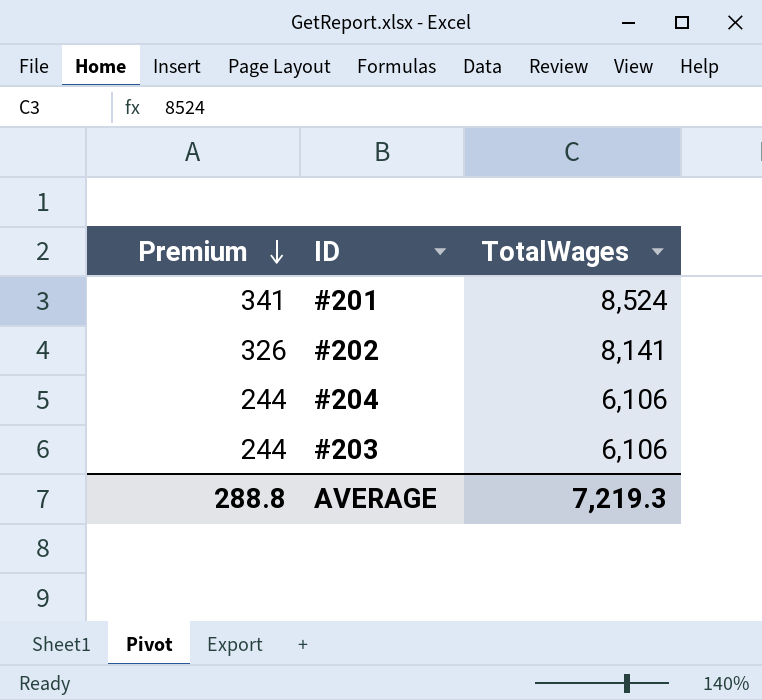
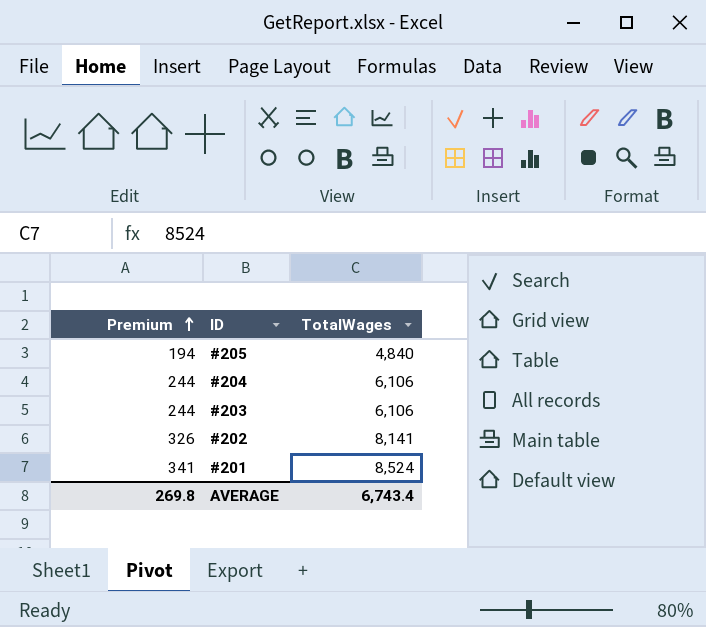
row order: Premium descending -> Premium ascending
row #205: none -> 194 | 4,840
AVERAGE | Premium: 288.8 -> 269.8
AVERAGE | TotalWages: 7,219.3 -> 6,743.4

